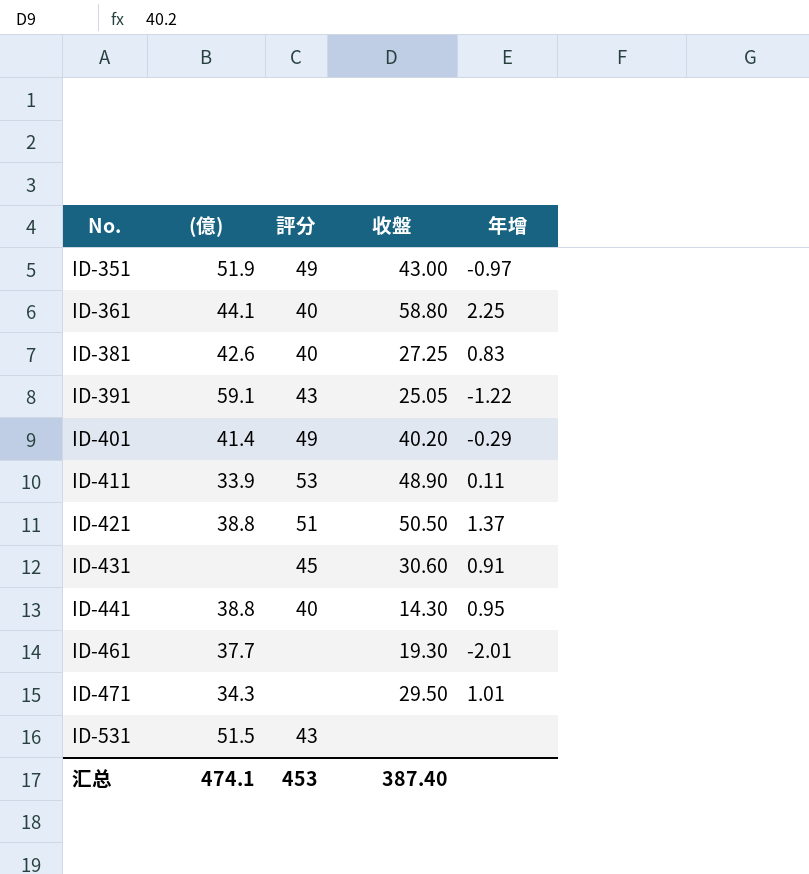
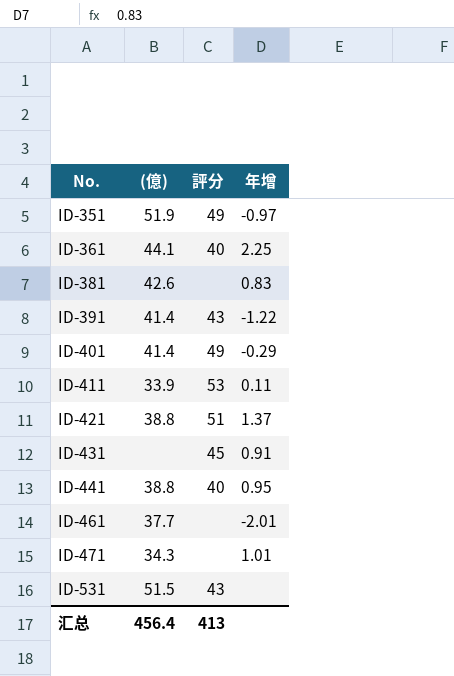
column 收盤 | position: 4 -> none
ID-381 | 評分: 40 -> none
ID-391 | (億): 59.1 -> 41.4
汇总 | (億): 474.1 -> 456.4
汇总 | 評分: 453 -> 413

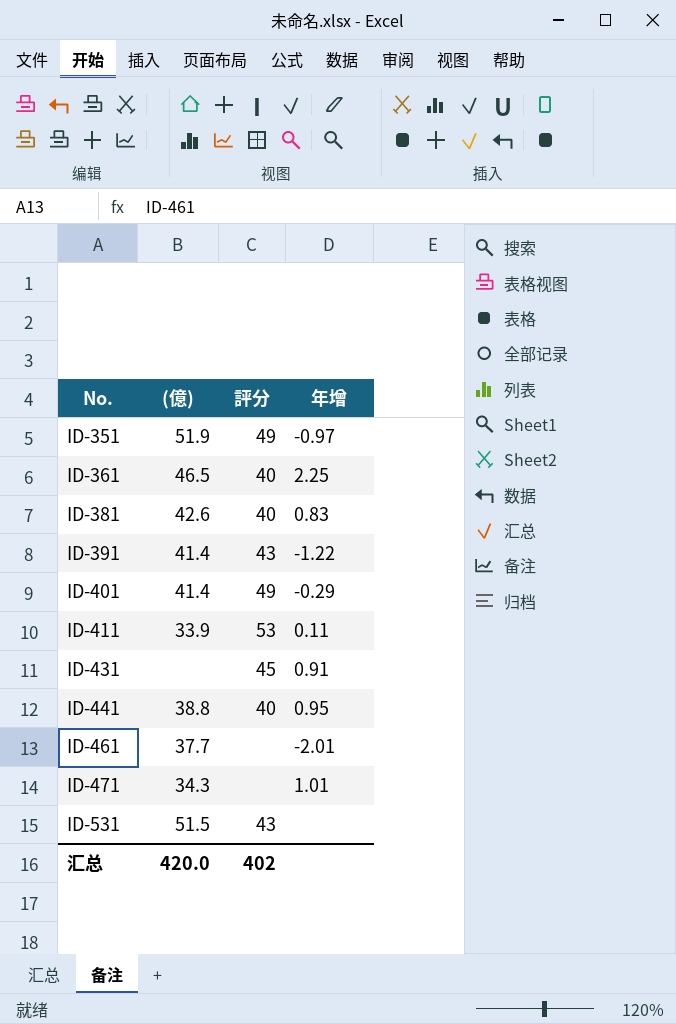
row ID-421: 38.8 | 51 | 1.37 -> none
ID-361 | (億): 44.1 -> 46.5
ID-381 | 評分: none -> 40
汇总 | (億): 456.4 -> 420.0
汇总 | 評分: 413 -> 402

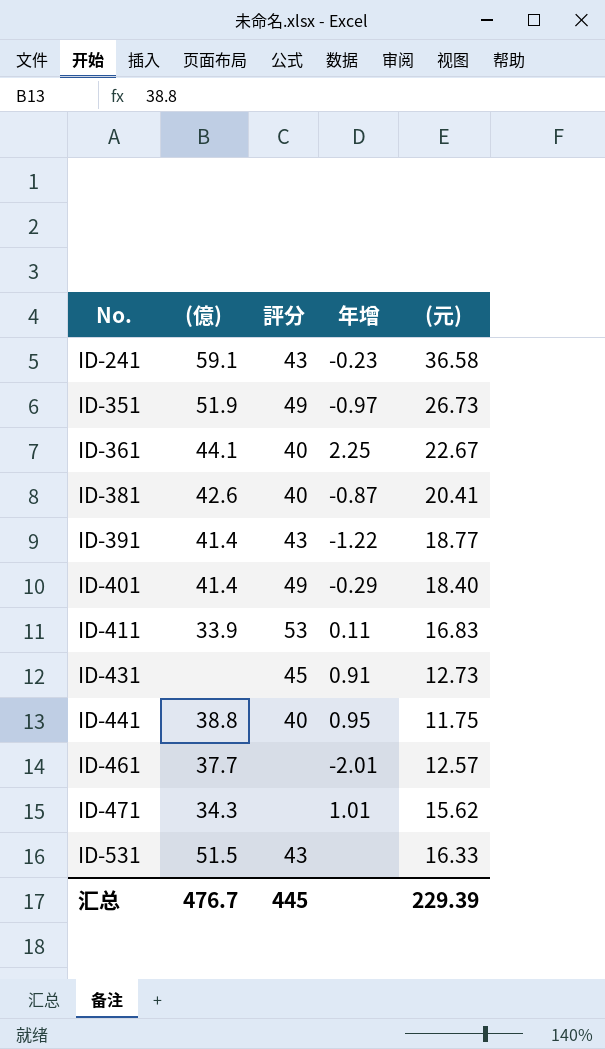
column (元) | position: none -> 5
row ID-241: none -> 59.1 | 43 | -0.23 | 36.58
ID-361 | (億): 46.5 -> 44.1
ID-381 | 年增: 0.83 -> -0.87
汇总 | (億): 420.0 -> 476.7
汇总 | 評分: 402 -> 445

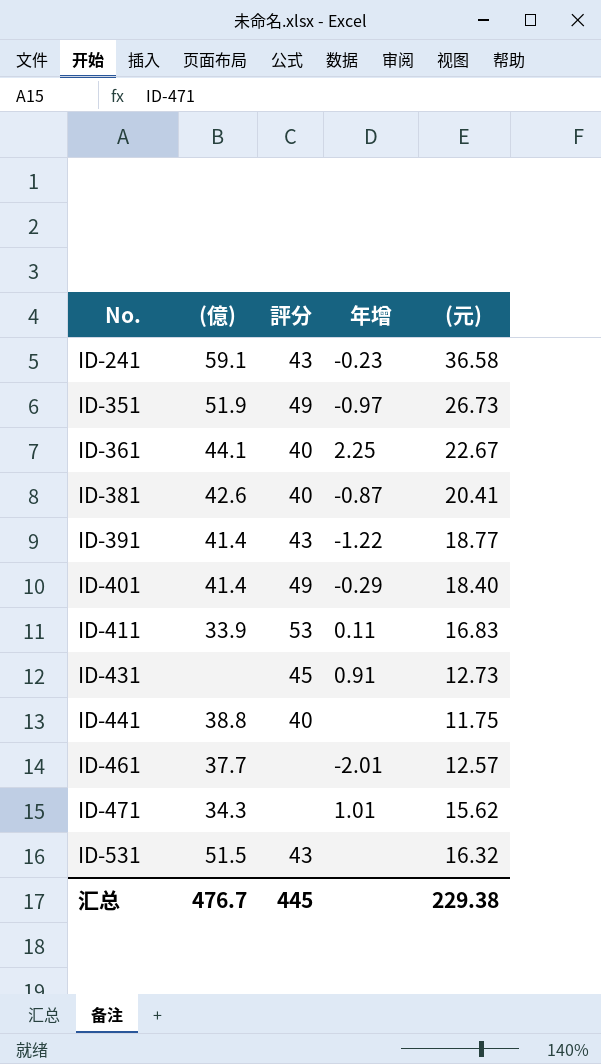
ID-441 | 年增: 0.95 -> none
ID-531 | (元): 16.33 -> 16.32
汇总 | (元): 229.39 -> 229.38

